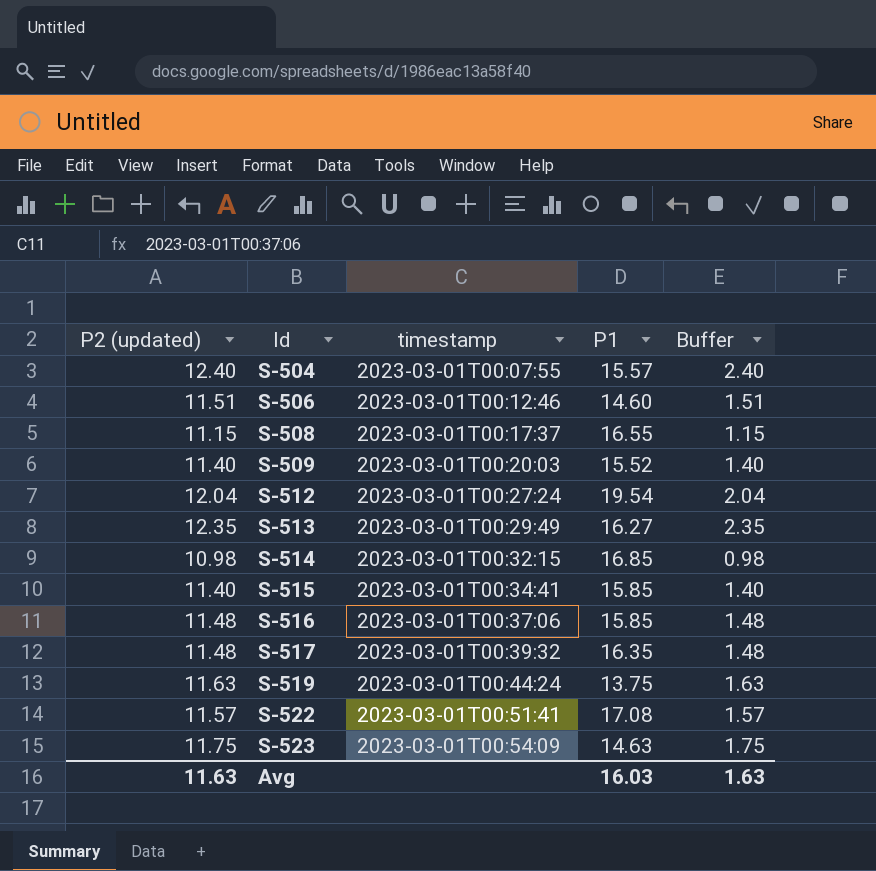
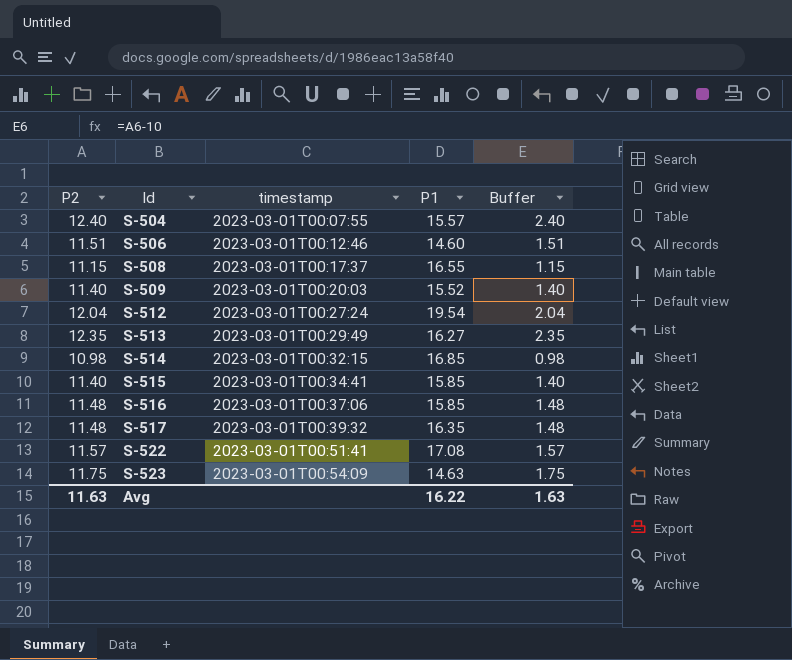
column name: P2 (updated) -> P2
row S-519: 11.63 | 2023-03-01T00:44:24 | 13.75 | 1.63 -> none
Avg | P1: 16.03 -> 16.22

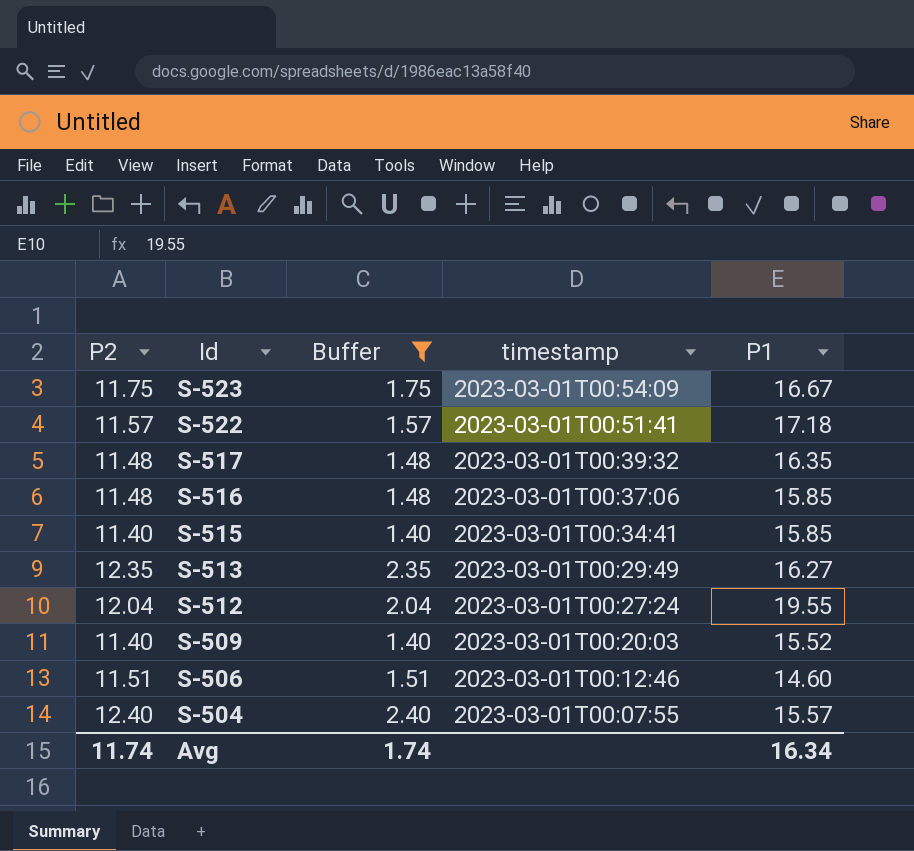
filter: none -> Buffer >= 1.40
row order: Id ascending -> Id descending
column Buffer | position: 5 -> 3
S-523 | P1: 14.63 -> 16.67
S-522 | P1: 17.08 -> 17.18
S-512 | P1: 19.54 -> 19.55
Avg | P2: 11.63 -> 11.74
Avg | Buffer: 1.63 -> 1.74
Avg | P1: 16.22 -> 16.34

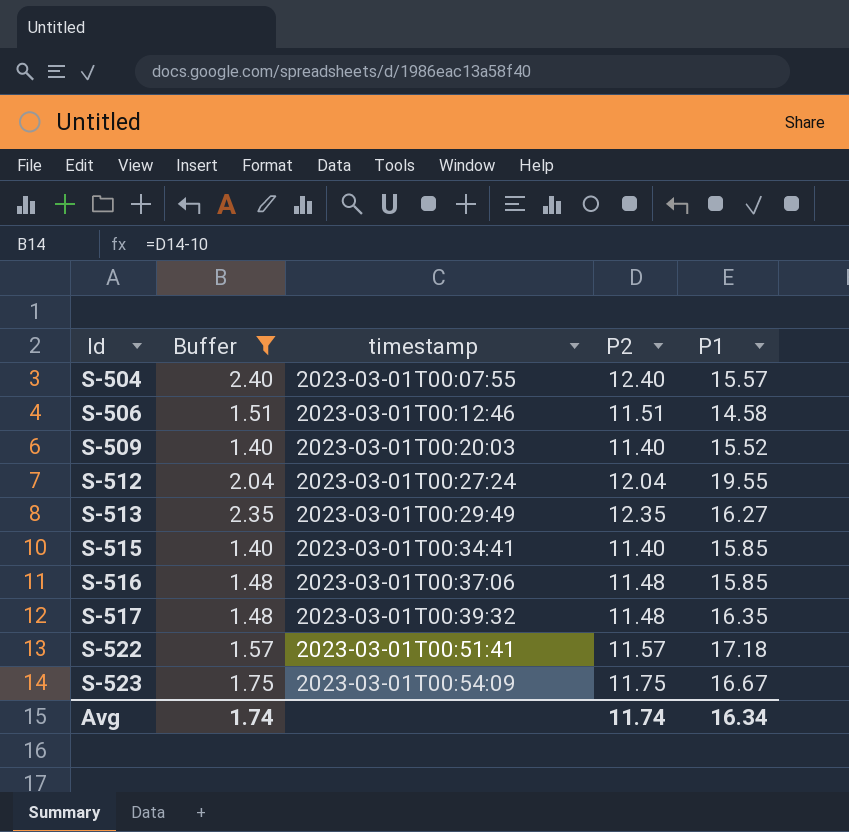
row order: Id descending -> Id ascending
column P2 | position: 1 -> 4
S-506 | P1: 14.60 -> 14.58

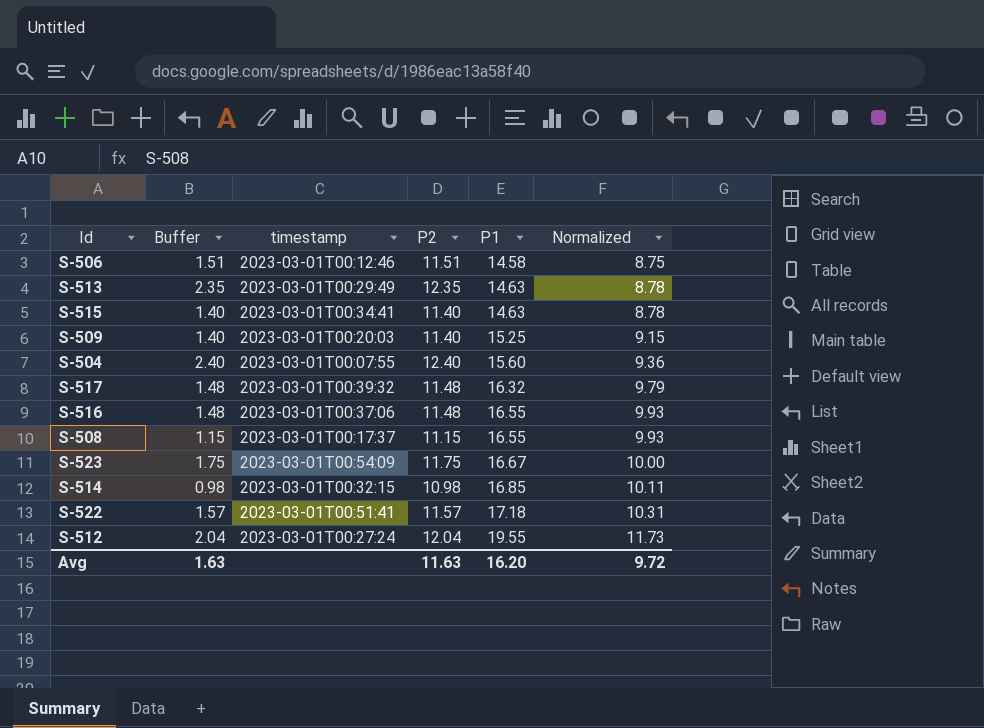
filter: Buffer >= 1.40 -> none
row order: Id ascending -> P1 ascending
column Normalized | formula: none -> [P1] * 0.6
S-513 | P1: 16.27 -> 14.63
S-515 | P1: 15.85 -> 14.63
S-509 | P1: 15.52 -> 15.25
S-504 | P1: 15.57 -> 15.60
S-517 | P1: 16.35 -> 16.32
S-516 | P1: 15.85 -> 16.55
Avg | Buffer: 1.74 -> 1.63
Avg | P2: 11.74 -> 11.63
Avg | P1: 16.34 -> 16.20

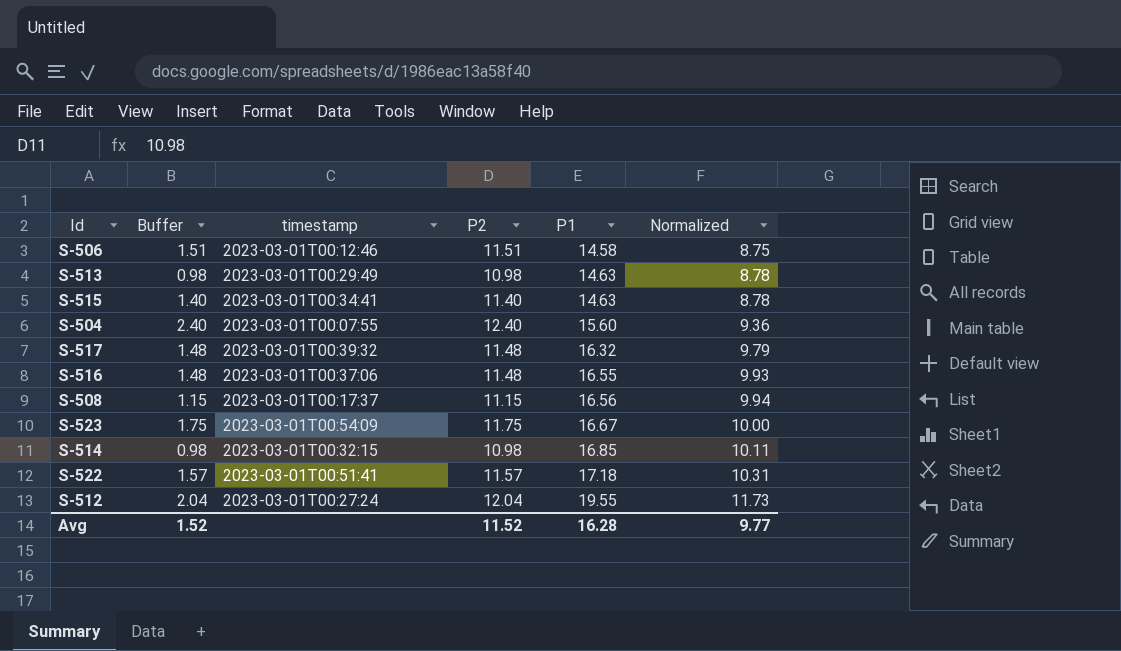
row S-509: 1.40 | 2023-03-01T00:20:03 | 11.40 | 15.25 | 9.15 -> none
S-513 | Buffer: 2.35 -> 0.98
S-513 | P2: 12.35 -> 10.98
S-508 | P1: 16.55 -> 16.56
S-508 | Normalized: 9.93 -> 9.94
Avg | Buffer: 1.63 -> 1.52
Avg | P2: 11.63 -> 11.52
Avg | P1: 16.20 -> 16.28
Avg | Normalized: 9.72 -> 9.77

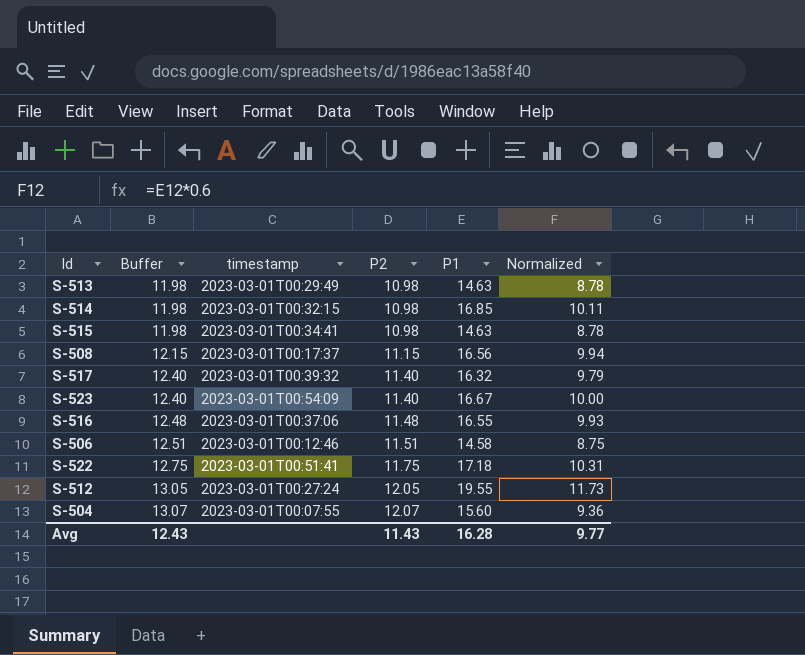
row order: P1 ascending -> Buffer ascending
column Buffer | formula: [P2] - 10 -> [P2] + 1
S-515 | P2: 11.40 -> 10.98
S-517 | P2: 11.48 -> 11.40
S-523 | P2: 11.75 -> 11.40
S-522 | P2: 11.57 -> 11.75
S-512 | P2: 12.04 -> 12.05
S-504 | P2: 12.40 -> 12.07
Avg | Buffer: 1.52 -> 12.43
Avg | P2: 11.52 -> 11.43

